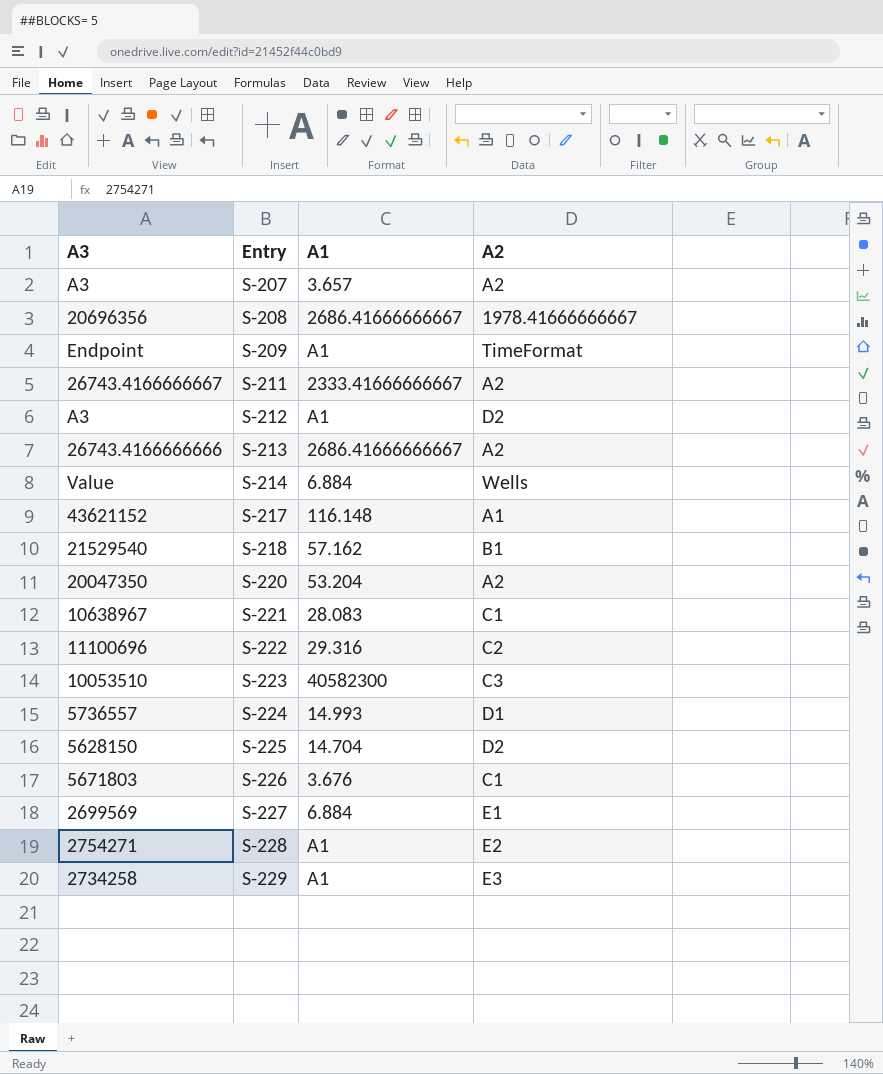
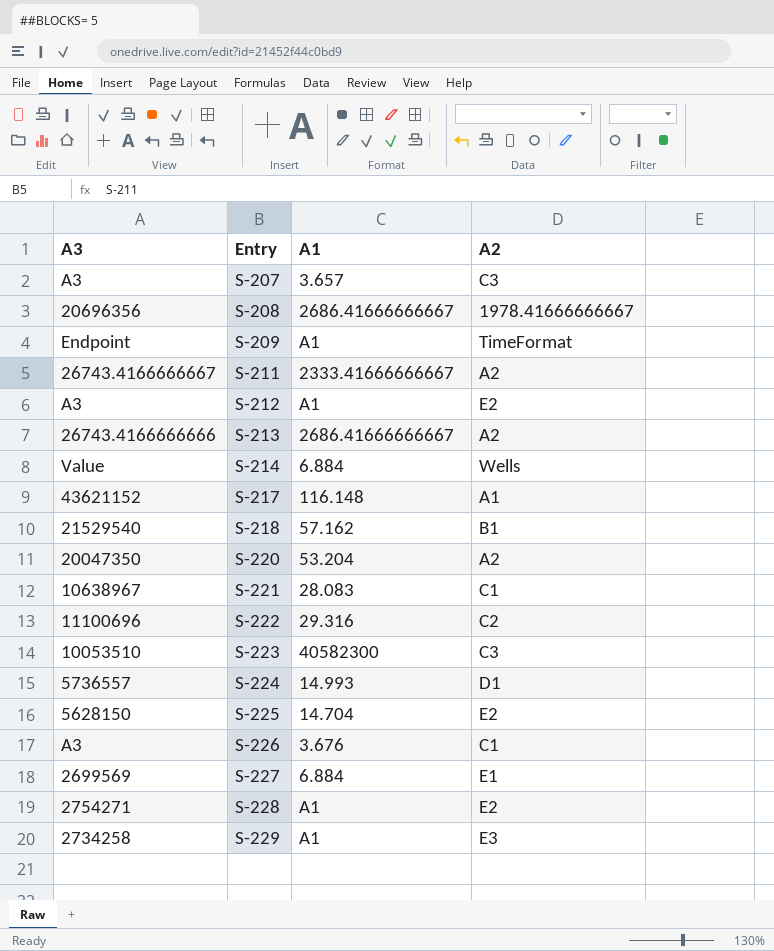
S-207 | A2: A2 -> C3
S-212 | A2: D2 -> E2
S-225 | A2: D2 -> E2
S-226 | A3: 5671803 -> A3

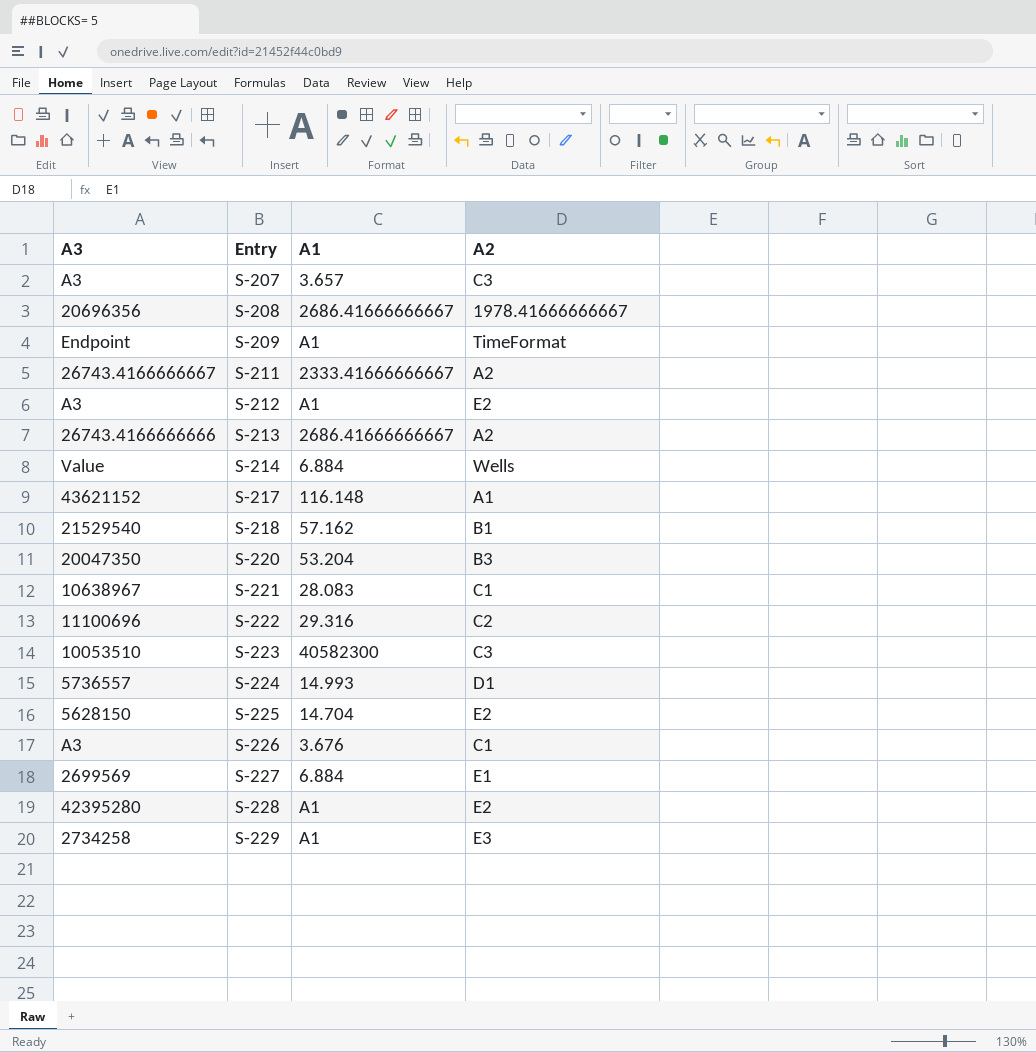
S-220 | A2: A2 -> B3
S-228 | A3: 2754271 -> 42395280

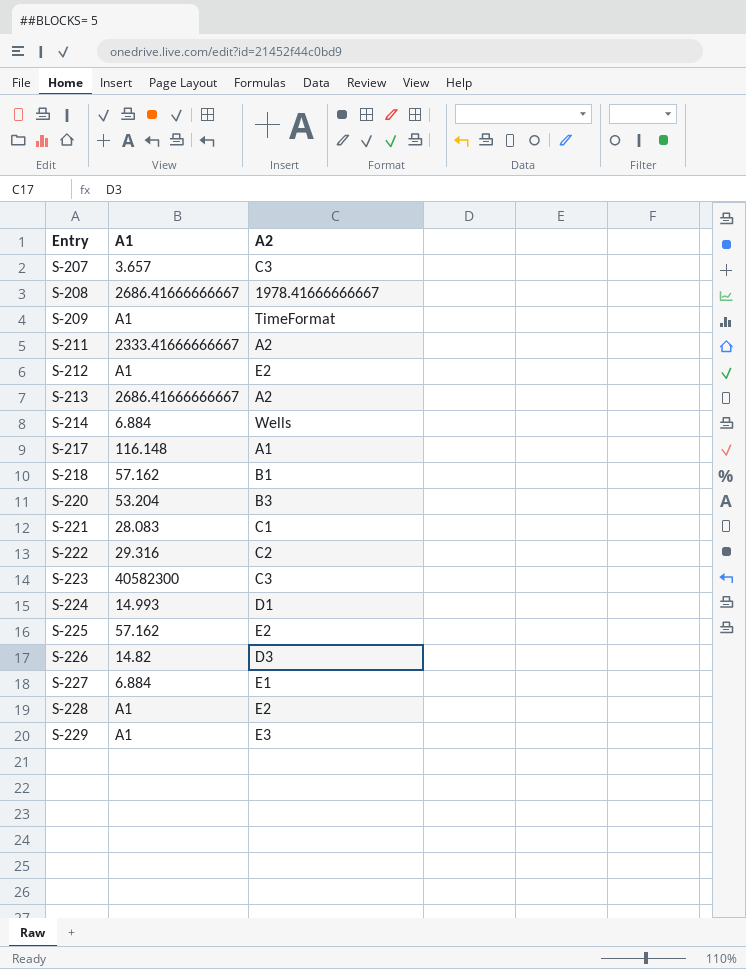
column A3 | position: 1 -> none
S-225 | A1: 14.704 -> 57.162
S-226 | A1: 3.676 -> 14.82
S-226 | A2: C1 -> D3

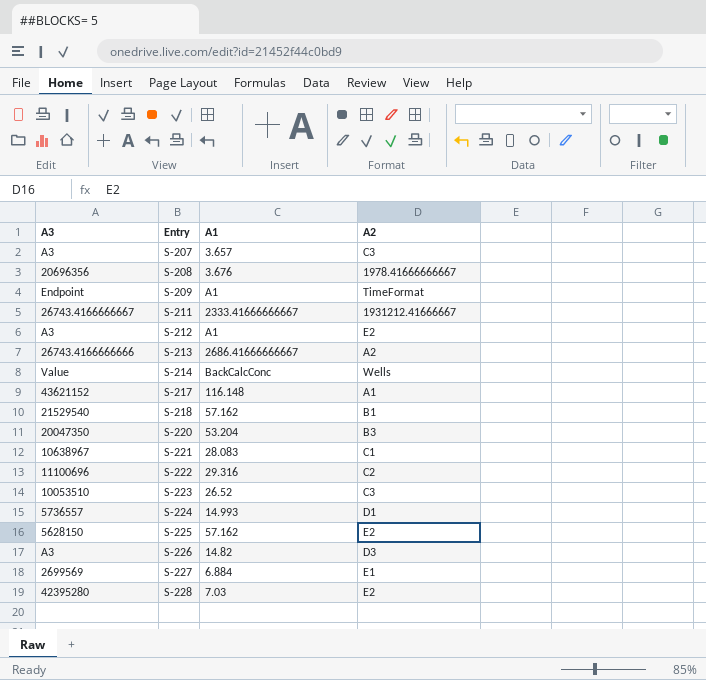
column A3 | position: none -> 1
row S-229: A1 | E3 -> none
S-208 | A1: 2686.41666666667 -> 3.676
S-211 | A2: A2 -> 1931212.41666667
S-214 | A1: 6.884 -> BackCalcConc
S-223 | A1: 40582300 -> 26.52
S-228 | A1: A1 -> 7.03

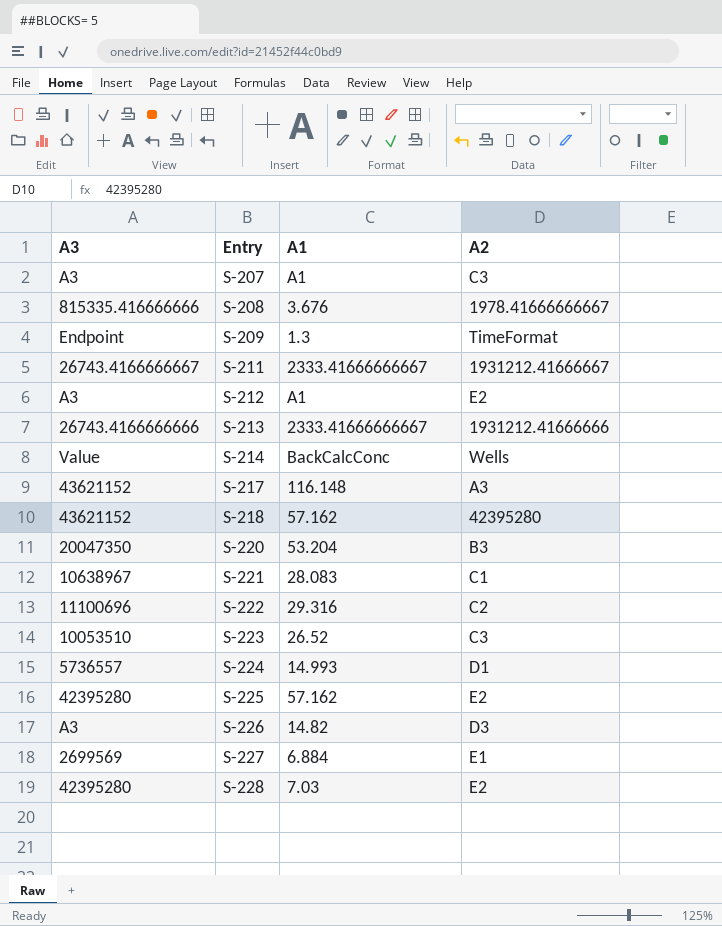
S-207 | A1: 3.657 -> A1
S-208 | A3: 20696356 -> 815335.416666666
S-209 | A1: A1 -> 1.3
S-213 | A1: 2686.41666666667 -> 2333.41666666667
S-213 | A2: A2 -> 1931212.41666666
S-217 | A2: A1 -> A3
S-218 | A3: 21529540 -> 43621152
S-218 | A2: B1 -> 42395280
S-225 | A3: 5628150 -> 42395280

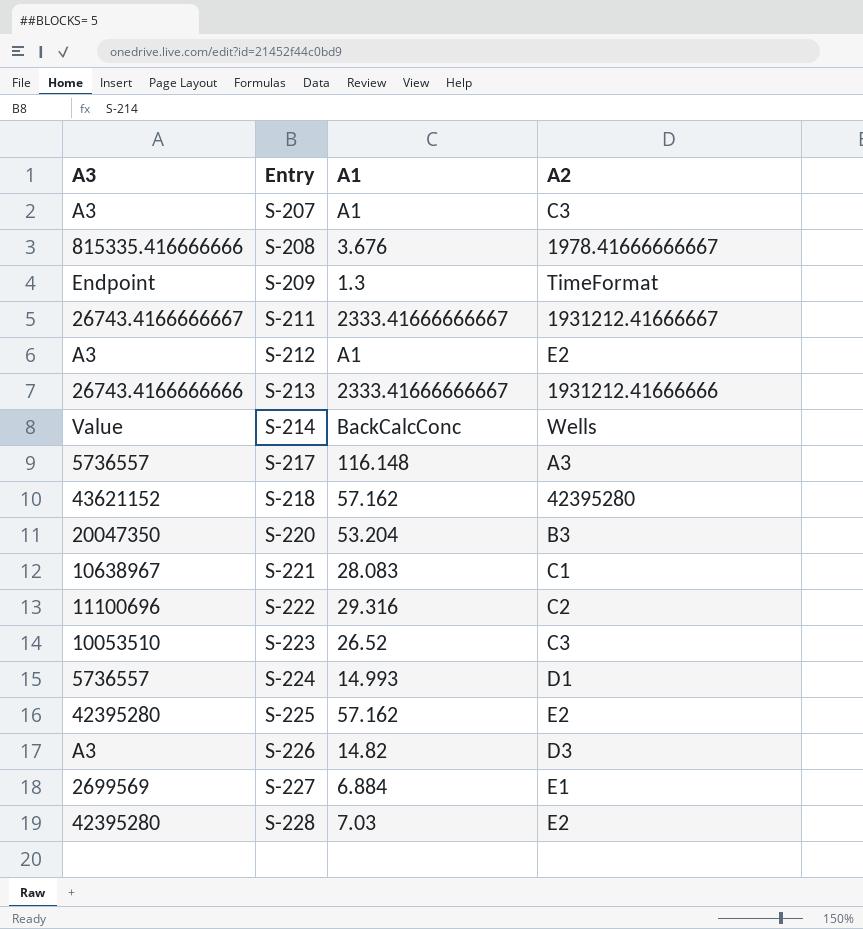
S-217 | A3: 43621152 -> 5736557

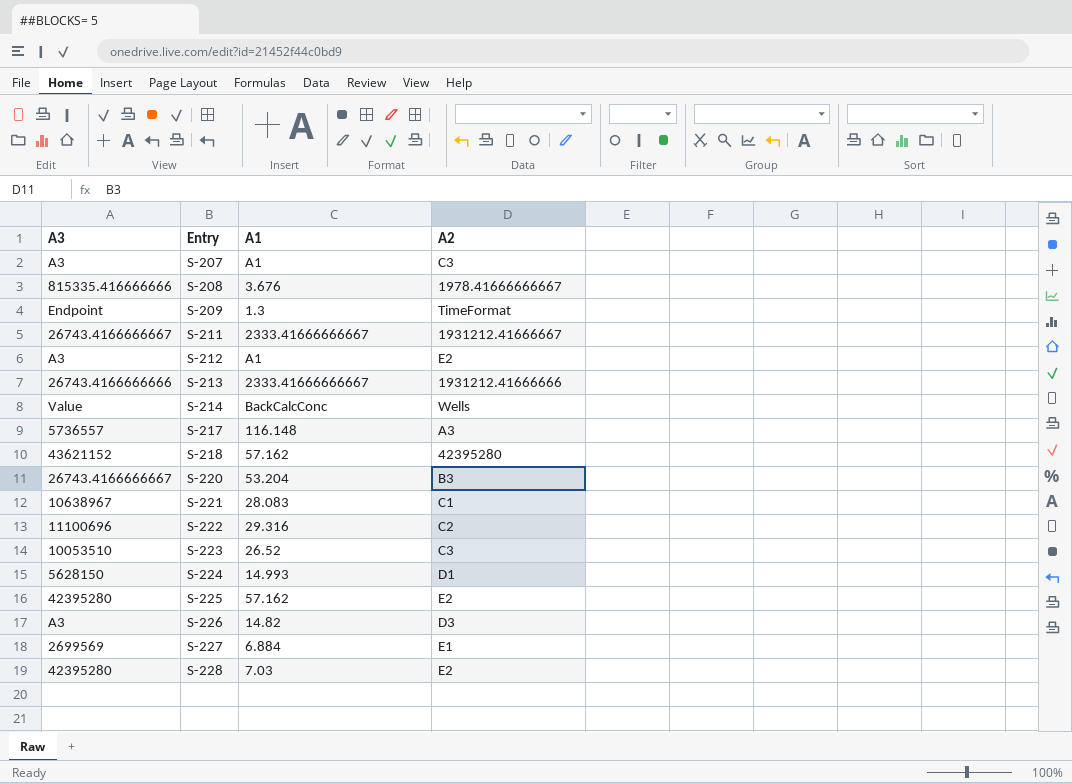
S-220 | A3: 20047350 -> 26743.4166666667
S-224 | A3: 5736557 -> 5628150

